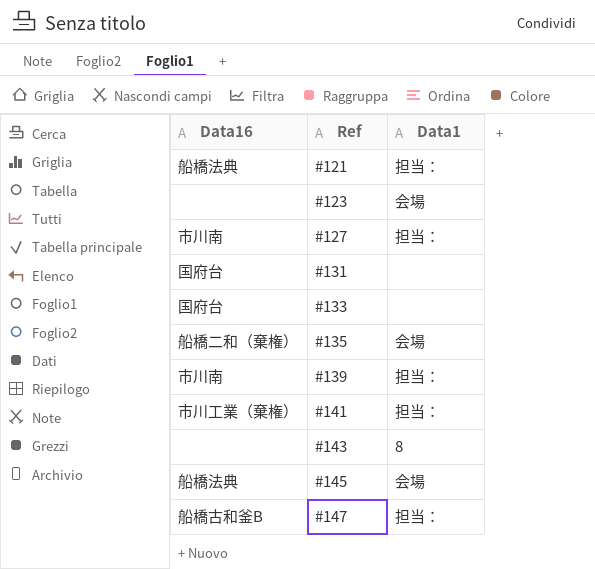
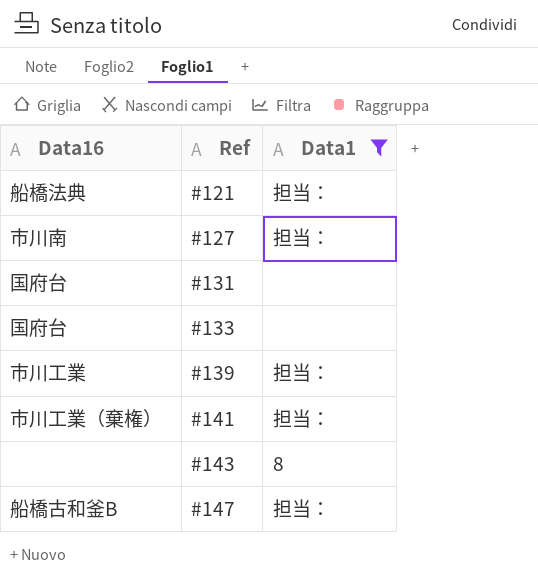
filter: none -> Data1 != 会場
#139 | Data16: 市川南 -> 市川工業

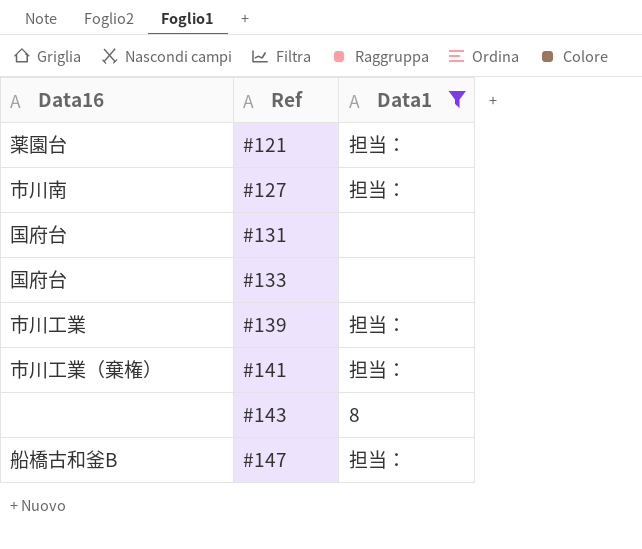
#121 | Data16: 船橋法典 -> 薬園台

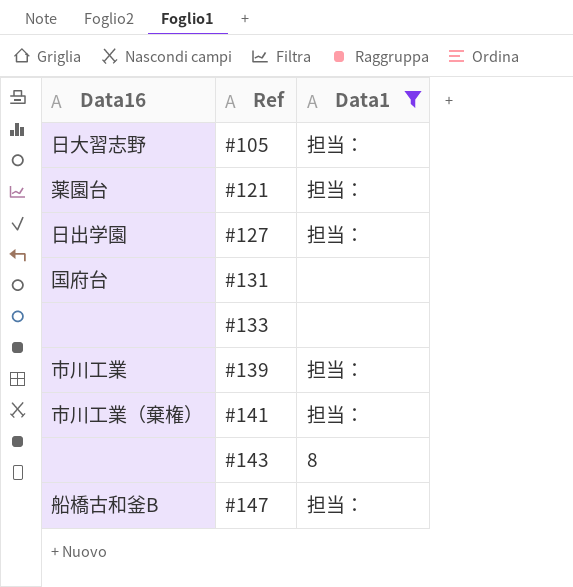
row #105: none -> 日大習志野 | 担当：
#127 | Data16: 市川南 -> 日出学園
#133 | Data16: 国府台 -> none

